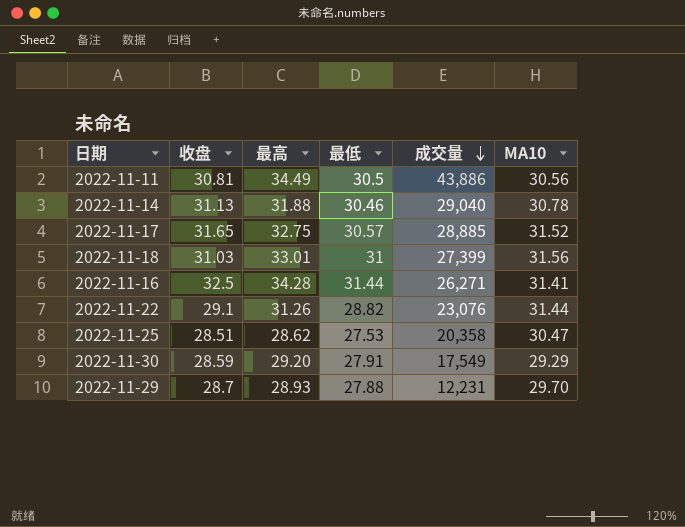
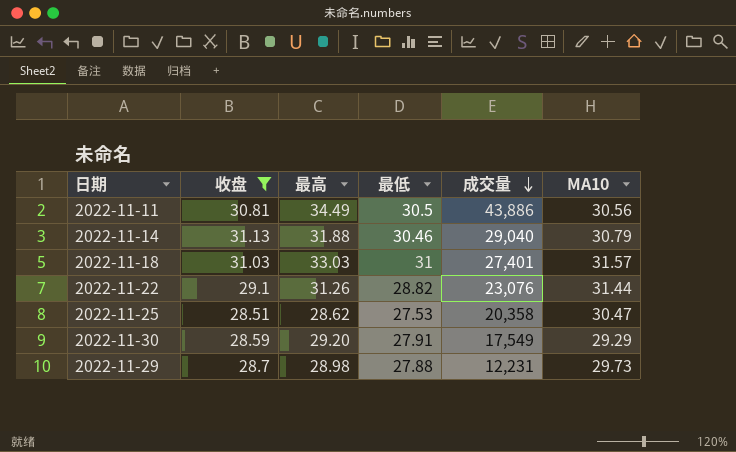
filter: none -> 收盘 <= 31.13
2022-11-14 | MA10: 30.78 -> 30.79
2022-11-18 | 最高: 33.01 -> 33.03
2022-11-18 | 成交量: 27,399 -> 27,401
2022-11-18 | MA10: 31.56 -> 31.57
2022-11-29 | 最高: 28.93 -> 28.98
2022-11-29 | MA10: 29.70 -> 29.73

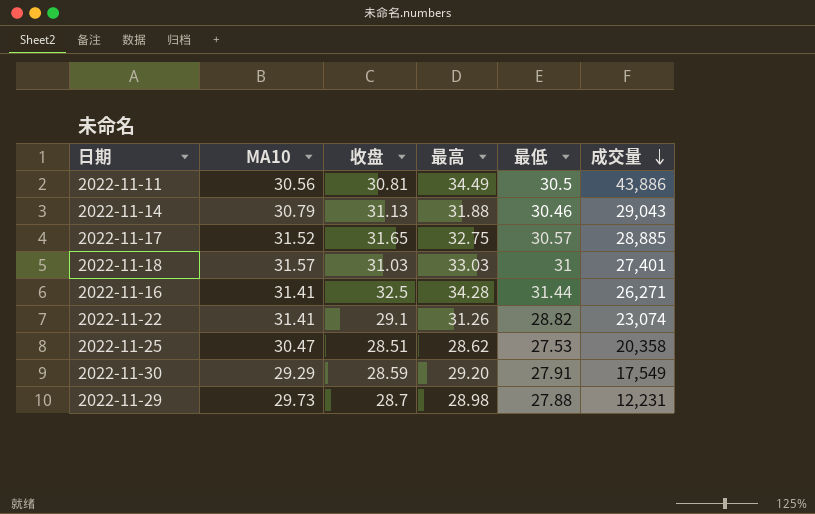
filter: 收盘 <= 31.13 -> none
column MA10 | position: 6 -> 2
2022-11-14 | 成交量: 29,040 -> 29,043
2022-11-22 | MA10: 31.44 -> 31.41
2022-11-22 | 成交量: 23,076 -> 23,074

